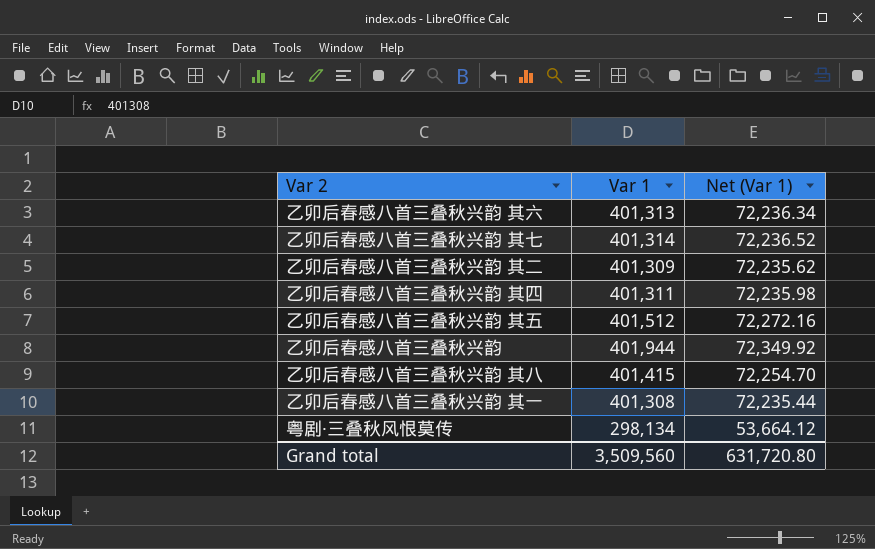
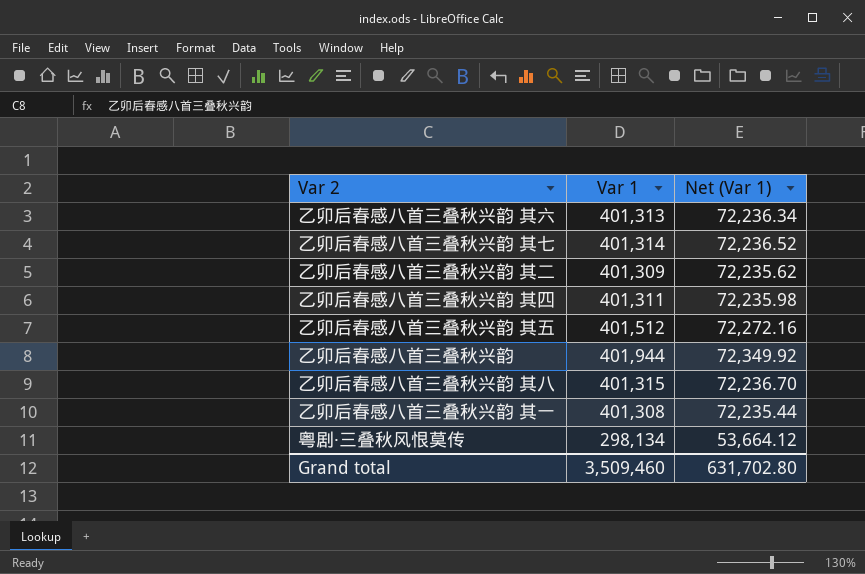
乙卯后春感八首三叠秋兴韵 其八 | Var 1: 401,415 -> 401,315
乙卯后春感八首三叠秋兴韵 其八 | Net (Var 1): 72,254.70 -> 72,236.70
Grand total | Var 1: 3,509,560 -> 3,509,460
Grand total | Net (Var 1): 631,720.80 -> 631,702.80

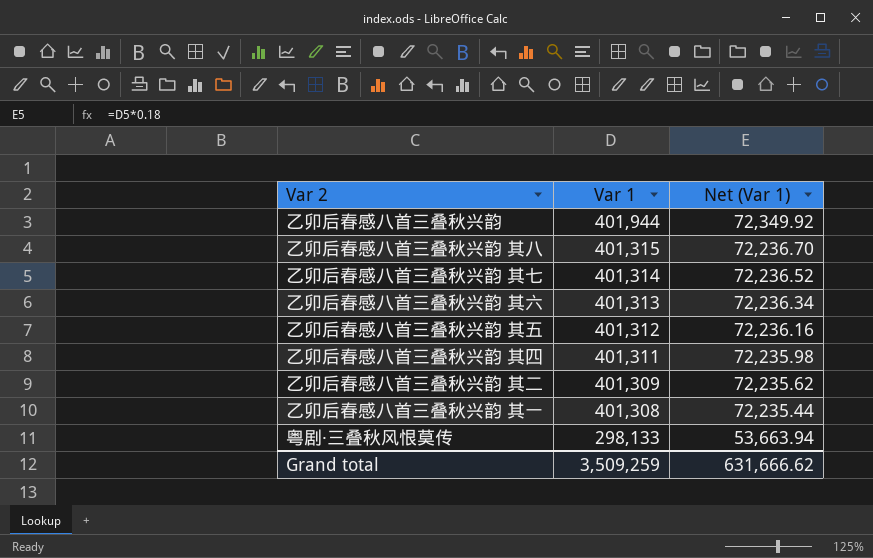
row order: none -> Var 1 descending
乙卯后春感八首三叠秋兴韵 其五 | Var 1: 401,512 -> 401,312
乙卯后春感八首三叠秋兴韵 其五 | Net (Var 1): 72,272.16 -> 72,236.16
粤剧·三叠秋风恨莫传 | Var 1: 298,134 -> 298,133
粤剧·三叠秋风恨莫传 | Net (Var 1): 53,664.12 -> 53,663.94
Grand total | Var 1: 3,509,460 -> 3,509,259
Grand total | Net (Var 1): 631,702.80 -> 631,666.62

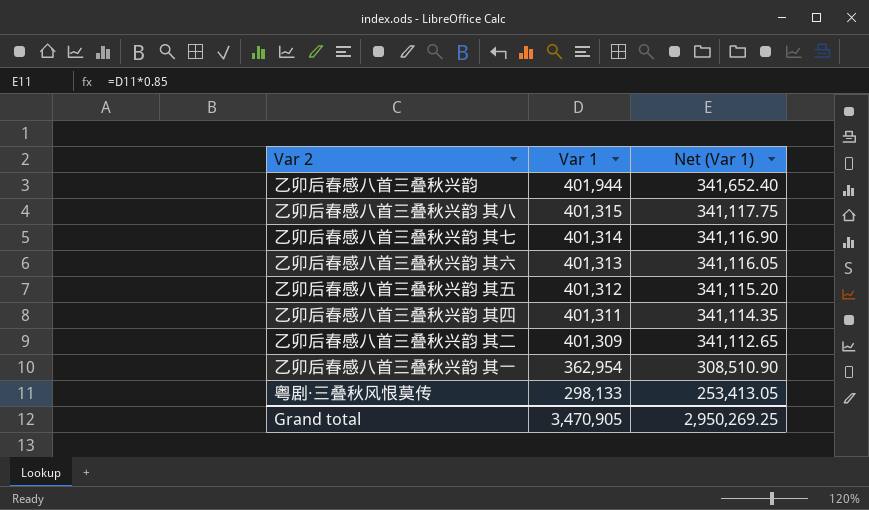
column Net (Var 1) | formula: [Var 1] * 0.18 -> [Var 1] * 0.85
乙卯后春感八首三叠秋兴韵 其一 | Var 1: 401,308 -> 362,954
Grand total | Var 1: 3,509,259 -> 3,470,905
Grand total | Net (Var 1): 631,666.62 -> 2,950,269.25

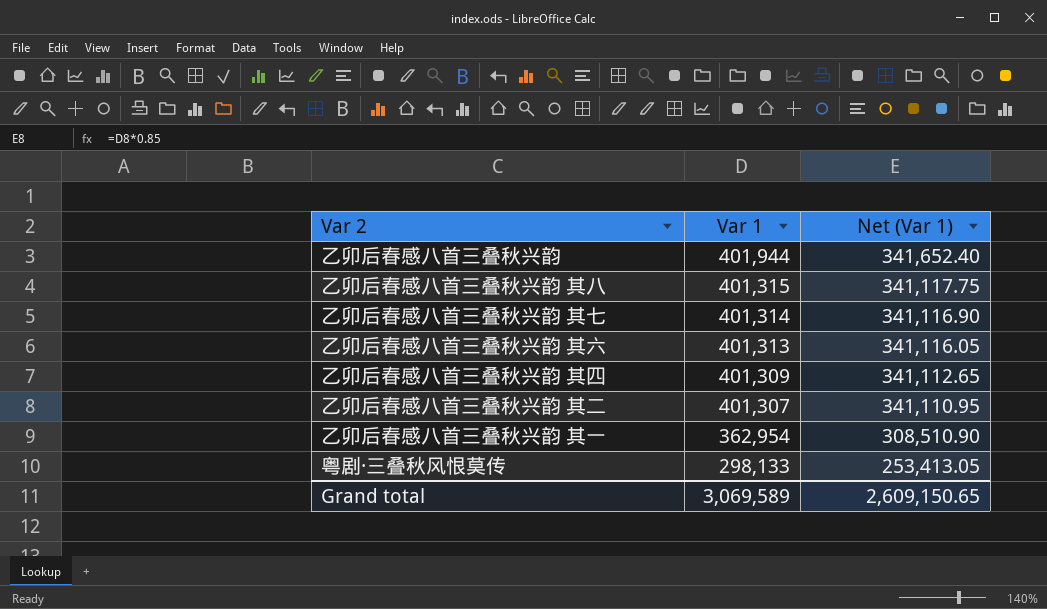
row 乙卯后春感八首三叠秋兴韵 其五: 401,312 | 341,115.20 -> none
乙卯后春感八首三叠秋兴韵 其四 | Var 1: 401,311 -> 401,309
乙卯后春感八首三叠秋兴韵 其四 | Net (Var 1): 341,114.35 -> 341,112.65
乙卯后春感八首三叠秋兴韵 其二 | Var 1: 401,309 -> 401,307
乙卯后春感八首三叠秋兴韵 其二 | Net (Var 1): 341,112.65 -> 341,110.95
Grand total | Var 1: 3,470,905 -> 3,069,589
Grand total | Net (Var 1): 2,950,269.25 -> 2,609,150.65

